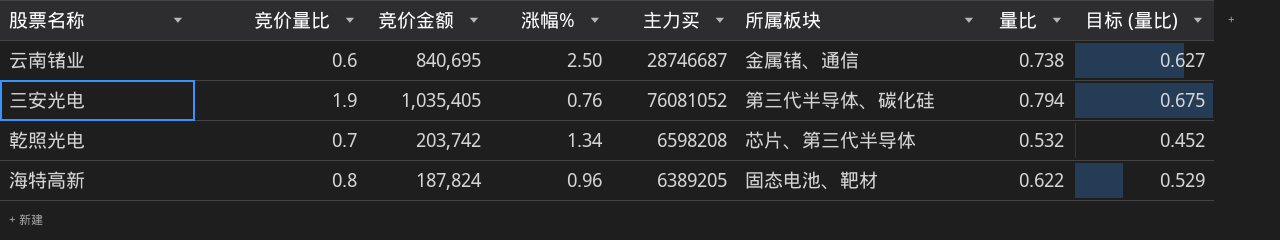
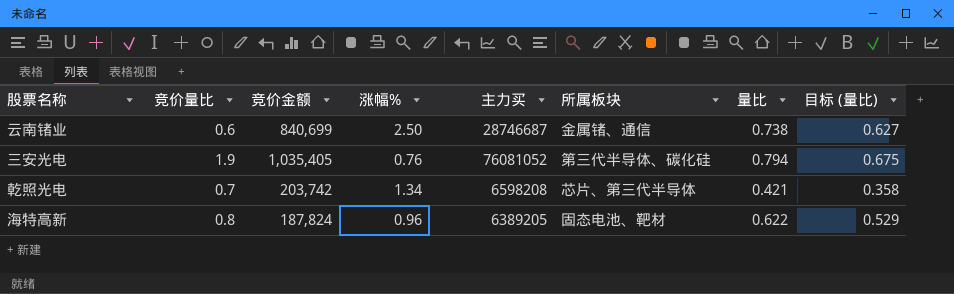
云南锗业 | 竞价金额: 840,695 -> 840,699
乾照光电 | 量比: 0.532 -> 0.421
乾照光电 | 目标 (量比): 0.452 -> 0.358

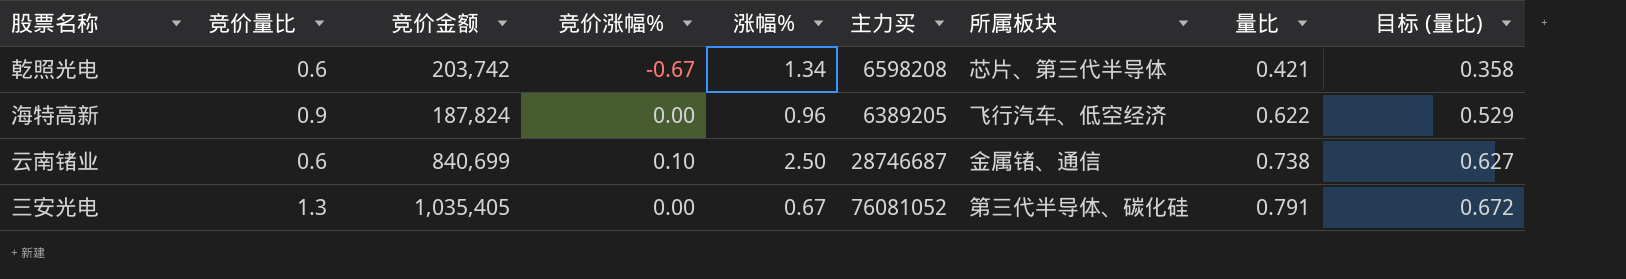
row order: none -> 量比 ascending
column 竞价涨幅% | position: none -> 4
乾照光电 | 竞价量比: 0.7 -> 0.6
海特高新 | 竞价量比: 0.8 -> 0.9
海特高新 | 所属板块: 固态电池、靶材 -> 飞行汽车、低空经济
三安光电 | 竞价量比: 1.9 -> 1.3
三安光电 | 涨幅%: 0.76 -> 0.67
三安光电 | 量比: 0.794 -> 0.791
三安光电 | 目标 (量比): 0.675 -> 0.672

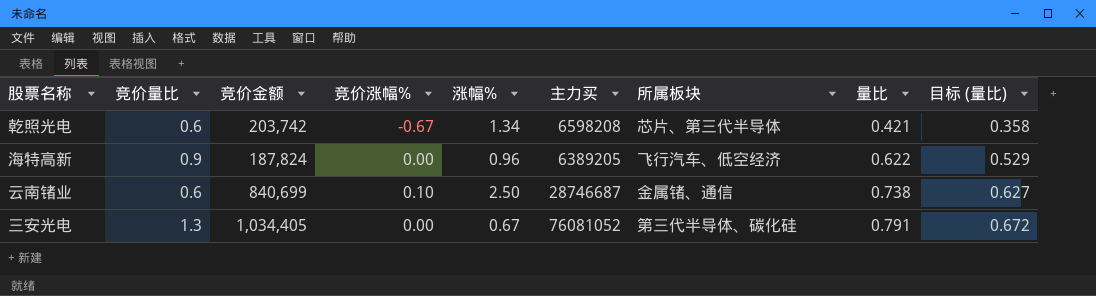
三安光电 | 竞价金额: 1,035,405 -> 1,034,405

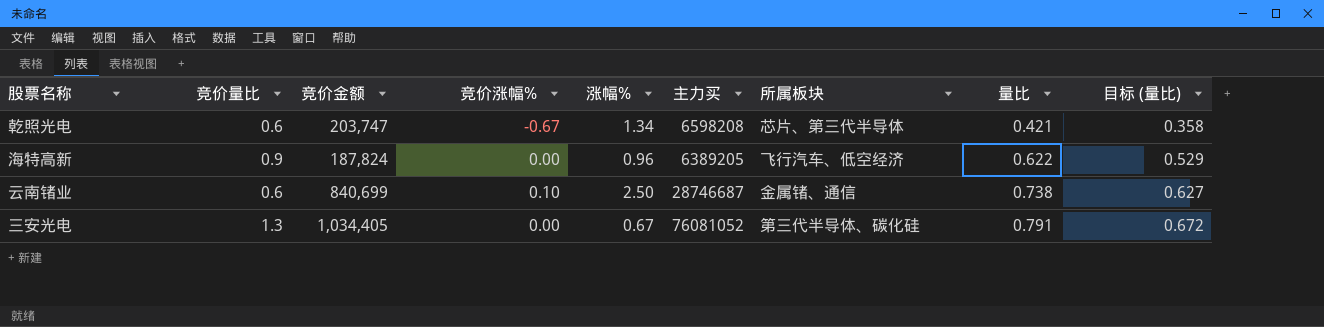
乾照光电 | 竞价金额: 203,742 -> 203,747

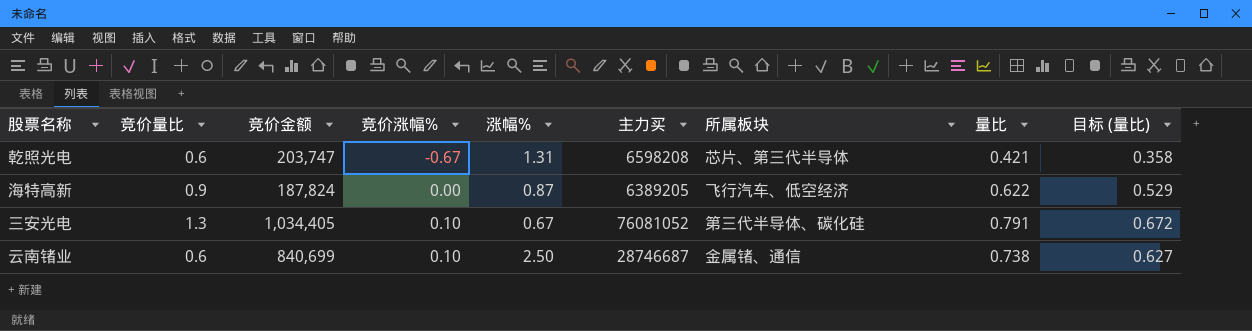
row order: 量比 ascending -> 竞价涨幅% ascending
乾照光电 | 涨幅%: 1.34 -> 1.31
海特高新 | 涨幅%: 0.96 -> 0.87
三安光电 | 竞价涨幅%: 0.00 -> 0.10

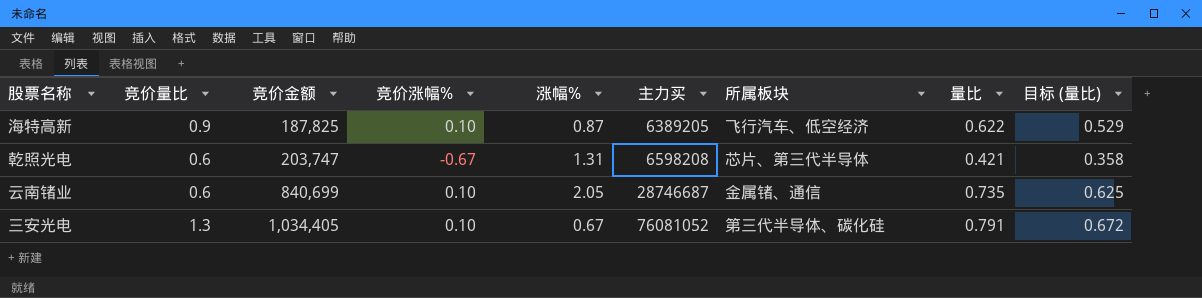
row order: 竞价涨幅% ascending -> 竞价金额 ascending
海特高新 | 竞价金额: 187,824 -> 187,825
海特高新 | 竞价涨幅%: 0.00 -> 0.10
云南锗业 | 涨幅%: 2.50 -> 2.05
云南锗业 | 量比: 0.738 -> 0.735
云南锗业 | 目标 (量比): 0.627 -> 0.625

